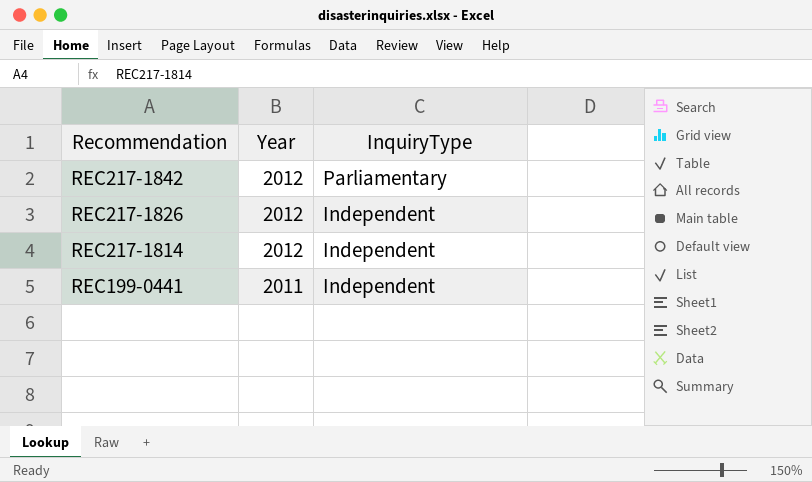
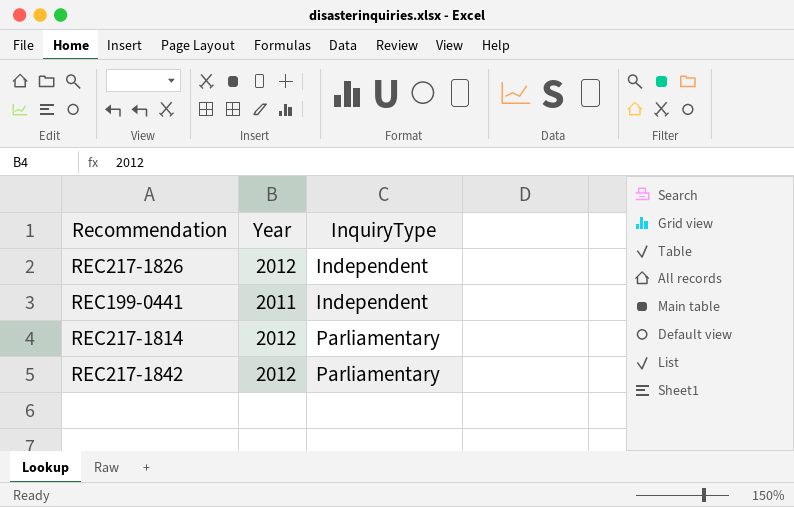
row order: Recommendation descending -> InquiryType ascending
REC217-1814 | InquiryType: Independent -> Parliamentary

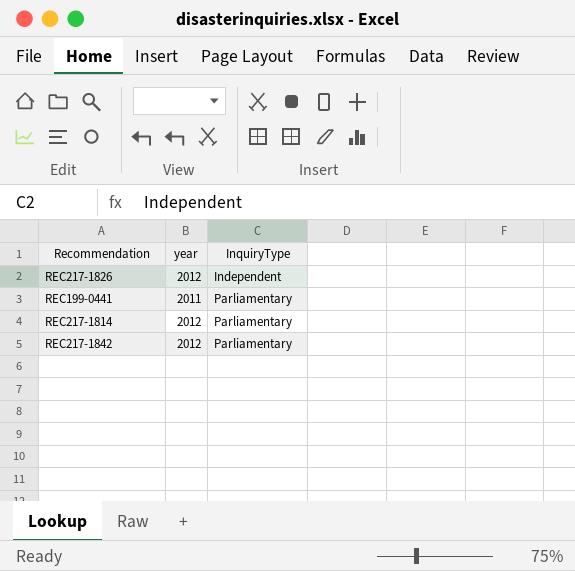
column name: Year -> year
REC199-0441 | InquiryType: Independent -> Parliamentary

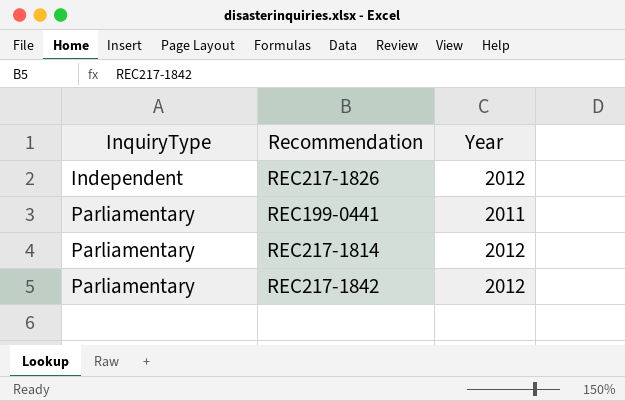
column InquiryType | position: 3 -> 1
column name: year -> Year

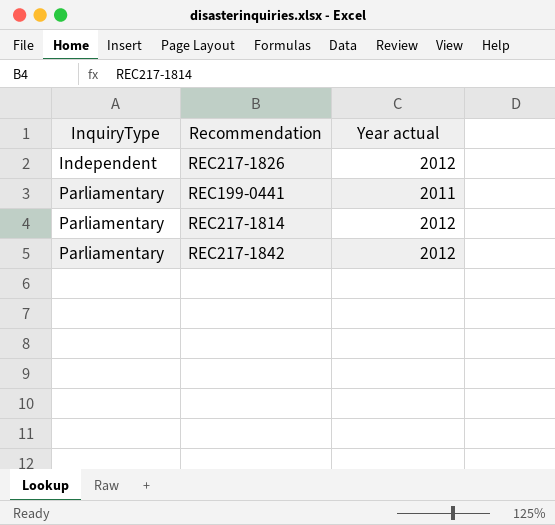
column name: Year -> Year actual

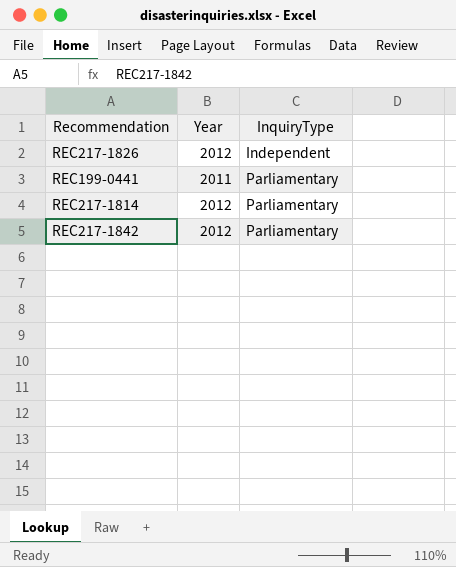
column name: Year actual -> Year
column InquiryType | position: 1 -> 3

